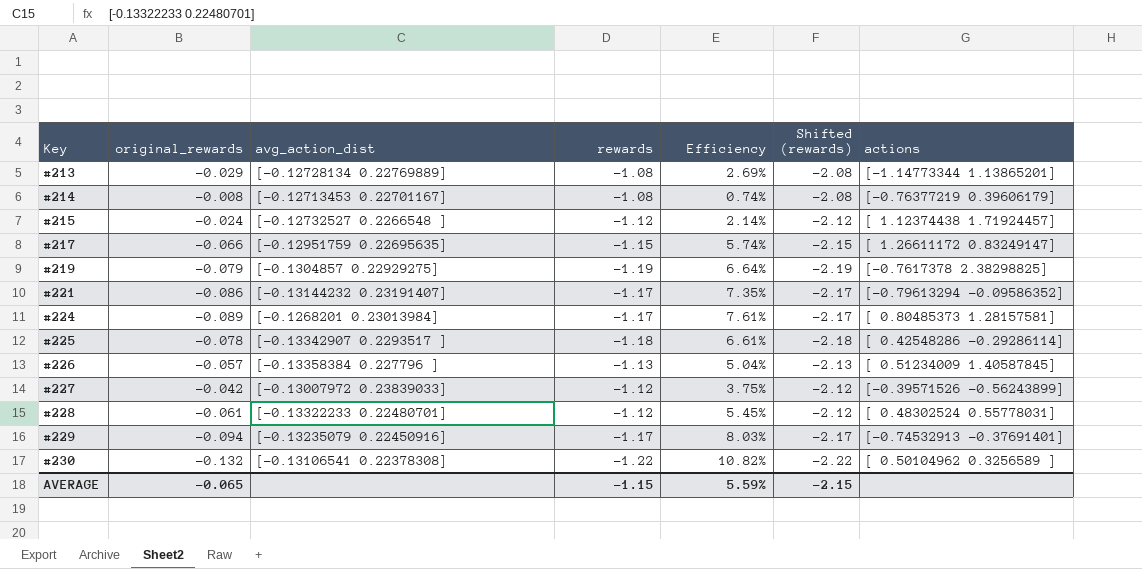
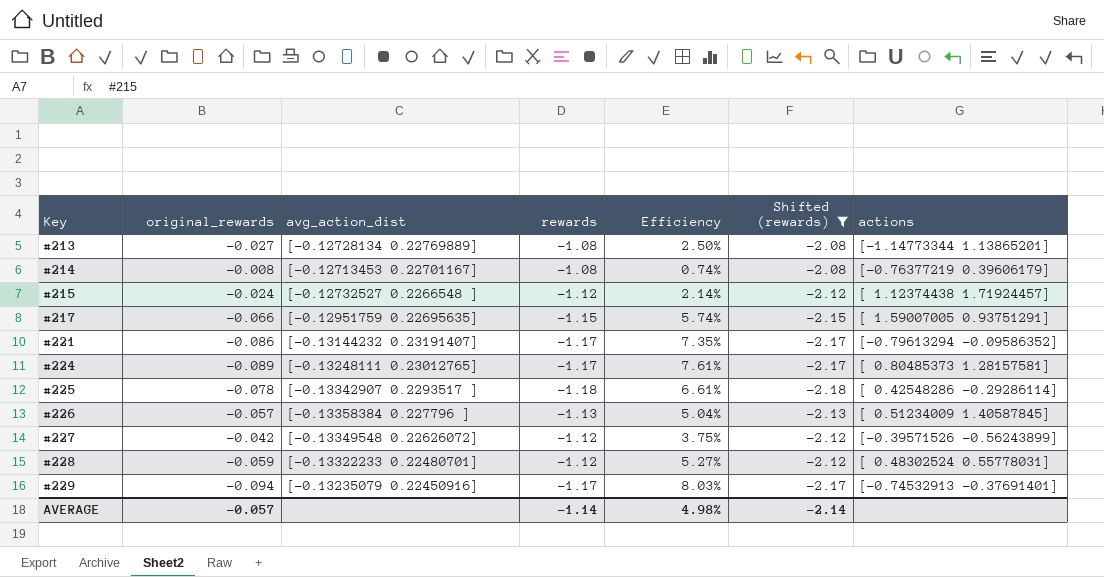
filter: none -> Shifted (rewards) >= -2.18
#213 | original_rewards: -0.029 -> -0.027
#213 | Efficiency: 2.69% -> 2.50%
#217 | actions: [ 1.26611172 0.83249147] -> [ 1.59007005 0.93751291]
#224 | avg_action_dist: [-0.1268201 0.23013984] -> [-0.13248111 0.23012765]
#227 | avg_action_dist: [-0.13007972 0.23839033] -> [-0.13349548 0.22626072]
#228 | original_rewards: -0.061 -> -0.059
#228 | Efficiency: 5.45% -> 5.27%
AVERAGE | original_rewards: -0.065 -> -0.057
AVERAGE | rewards: -1.15 -> -1.14
AVERAGE | Efficiency: 5.59% -> 4.98%
AVERAGE | Shifted (rewards): -2.15 -> -2.14

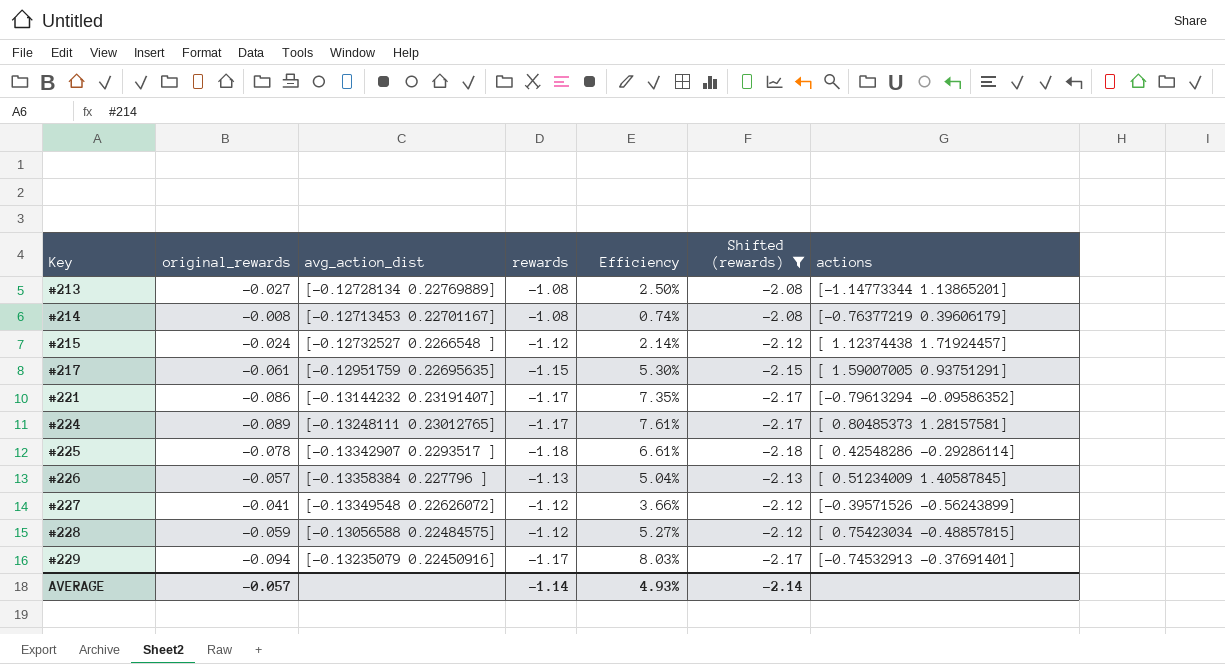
#217 | original_rewards: -0.066 -> -0.061
#217 | Efficiency: 5.74% -> 5.30%
#227 | original_rewards: -0.042 -> -0.041
#227 | Efficiency: 3.75% -> 3.66%
#228 | avg_action_dist: [-0.13322233 0.22480701] -> [-0.13056588 0.22484575]
#228 | actions: [ 0.48302524 0.55778031] -> [ 0.75423034 -0.48857815]
AVERAGE | Efficiency: 4.98% -> 4.93%

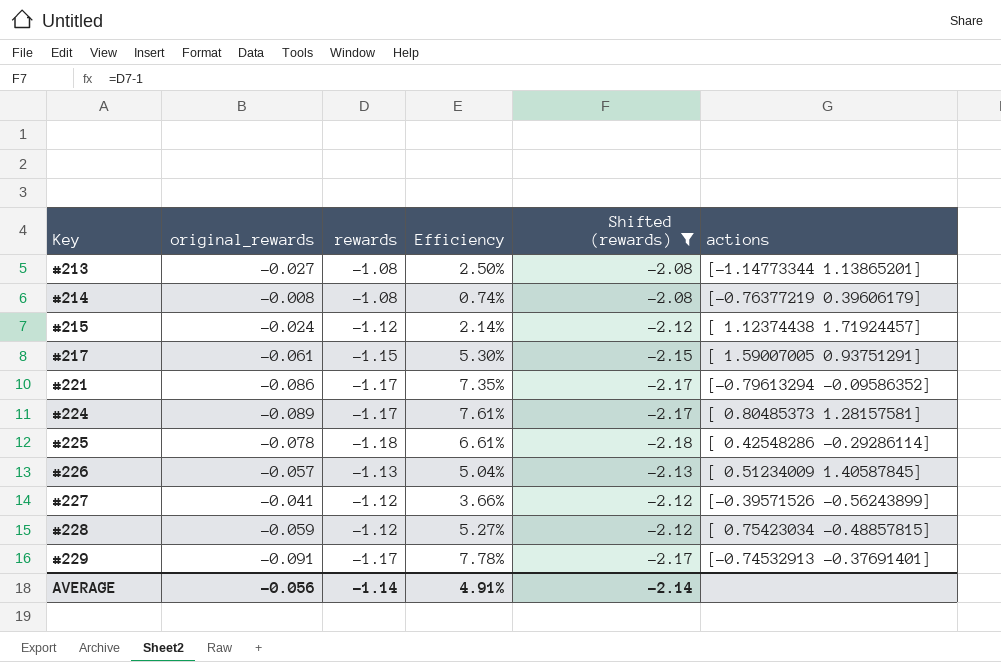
column avg_action_dist | position: 3 -> none
#229 | original_rewards: -0.094 -> -0.091
#229 | Efficiency: 8.03% -> 7.78%
AVERAGE | original_rewards: -0.057 -> -0.056
AVERAGE | Efficiency: 4.93% -> 4.91%

